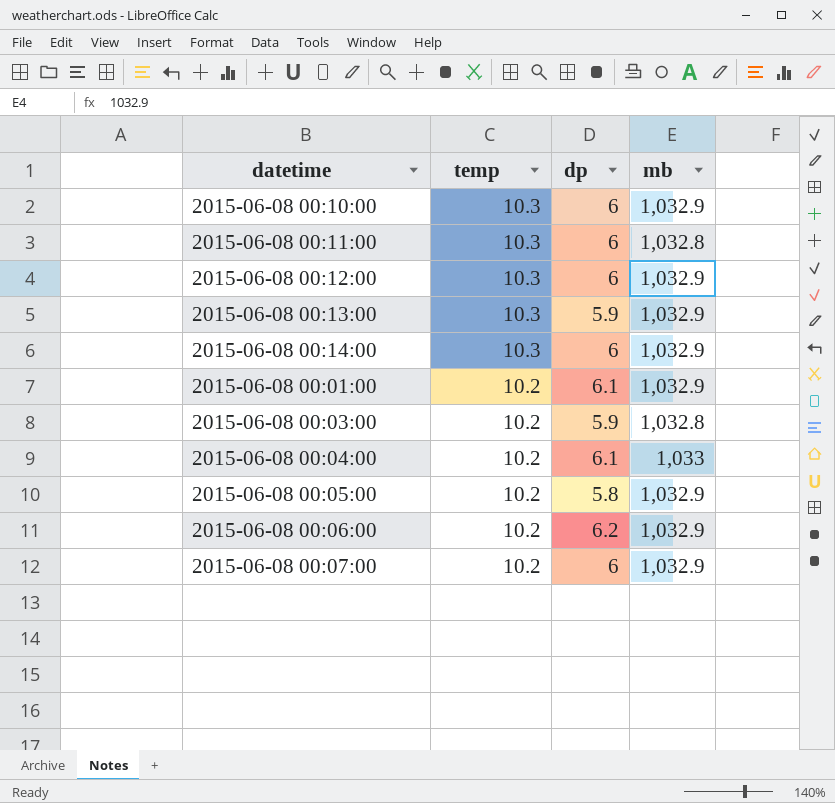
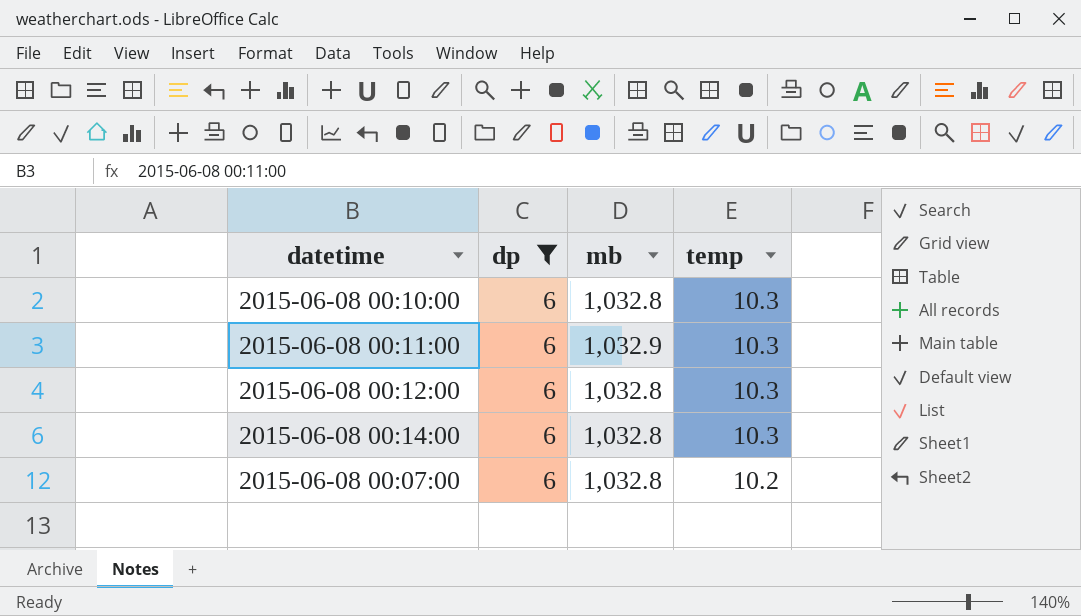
filter: none -> dp = 6
column temp | position: 2 -> 4
2015-06-08 00:10:00 | mb: 1,032.9 -> 1,032.8
2015-06-08 00:11:00 | mb: 1,032.8 -> 1,032.9
2015-06-08 00:12:00 | mb: 1,032.9 -> 1,032.8
2015-06-08 00:14:00 | mb: 1,032.9 -> 1,032.8
2015-06-08 00:07:00 | mb: 1,032.9 -> 1,032.8

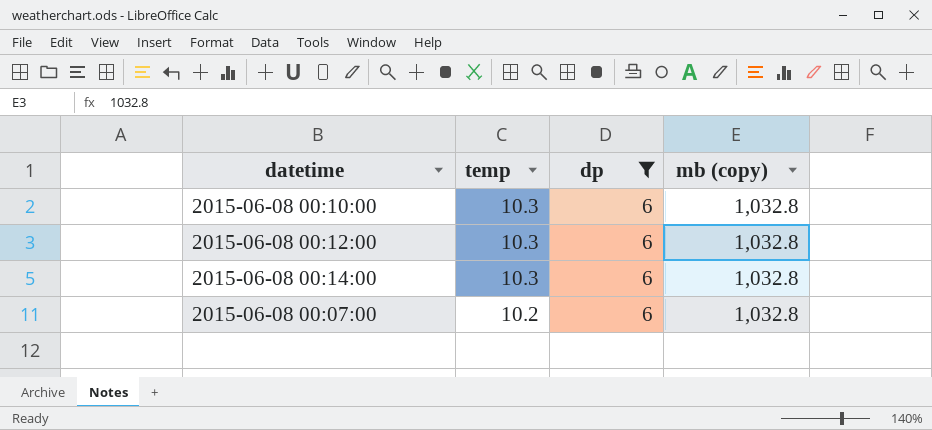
column temp | position: 4 -> 2
column name: mb -> mb (copy)
row 2015-06-08 00:11:00: 6 | 1,032.9 | 10.3 -> none

